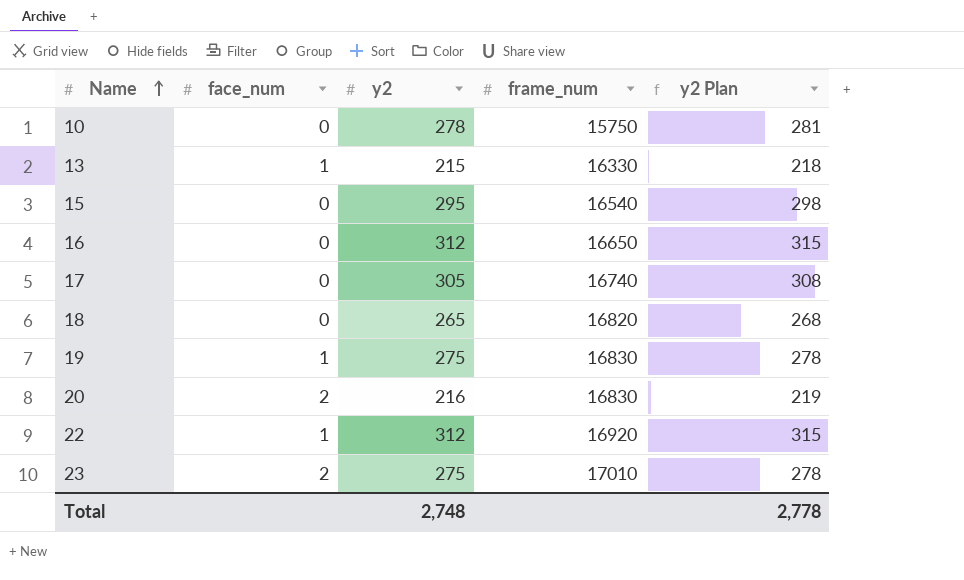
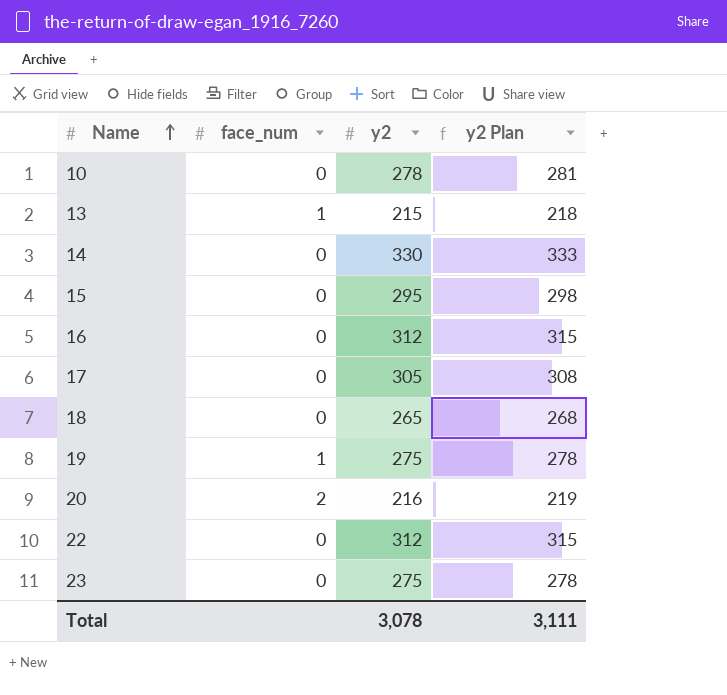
column frame_num | position: 4 -> none
row 14: none -> 0 | 330 | 333
22 | face_num: 1 -> 0
23 | face_num: 2 -> 0
Total | y2: 2,748 -> 3,078
Total | y2 Plan: 2,778 -> 3,111

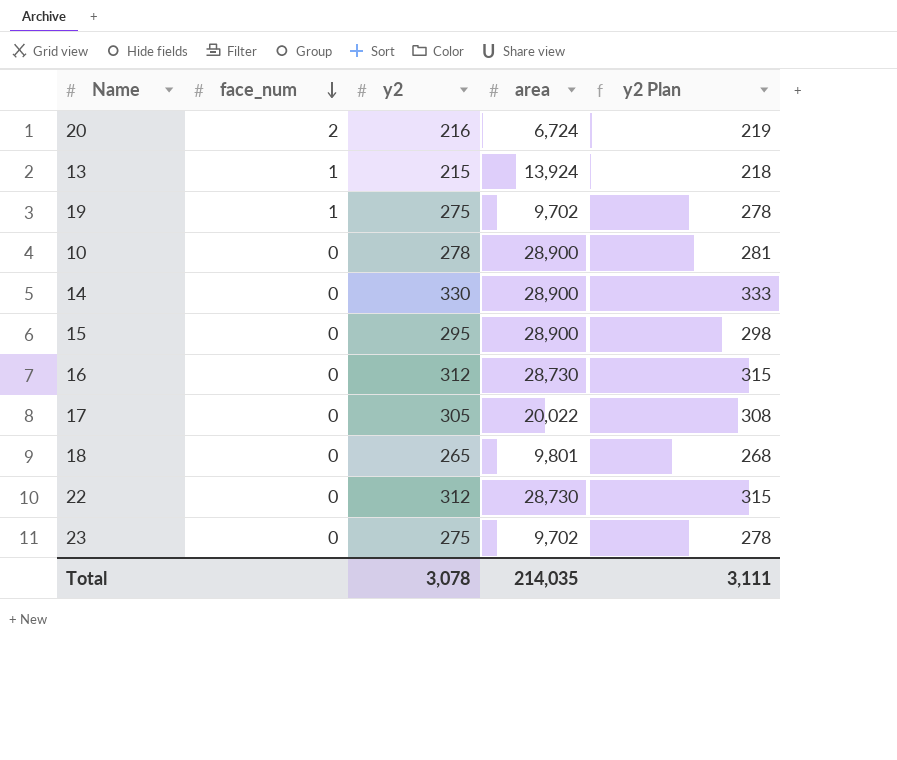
row order: Name ascending -> face_num descending
column area | position: none -> 4

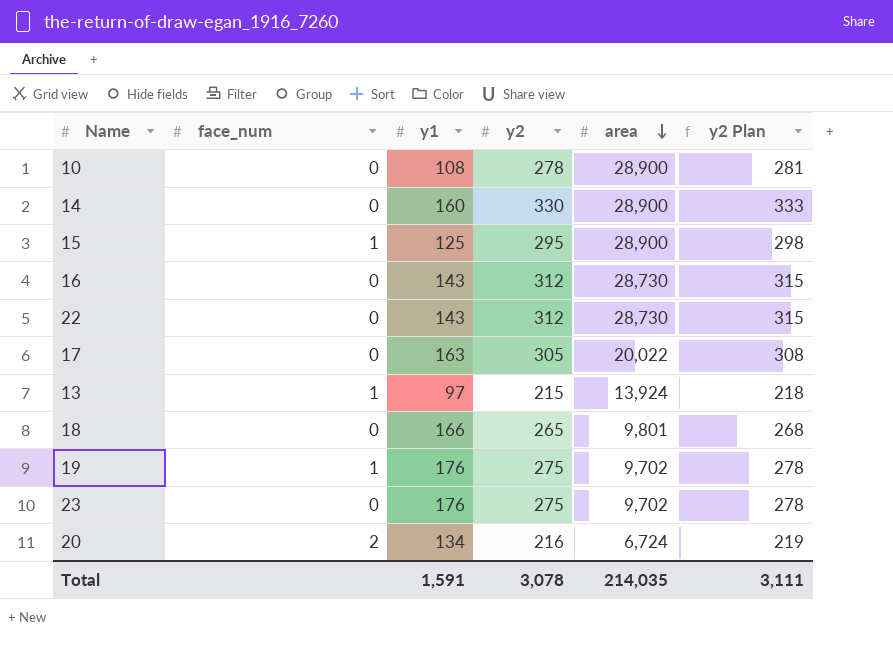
row order: face_num descending -> area descending
column y1 | position: none -> 3
15 | face_num: 0 -> 1

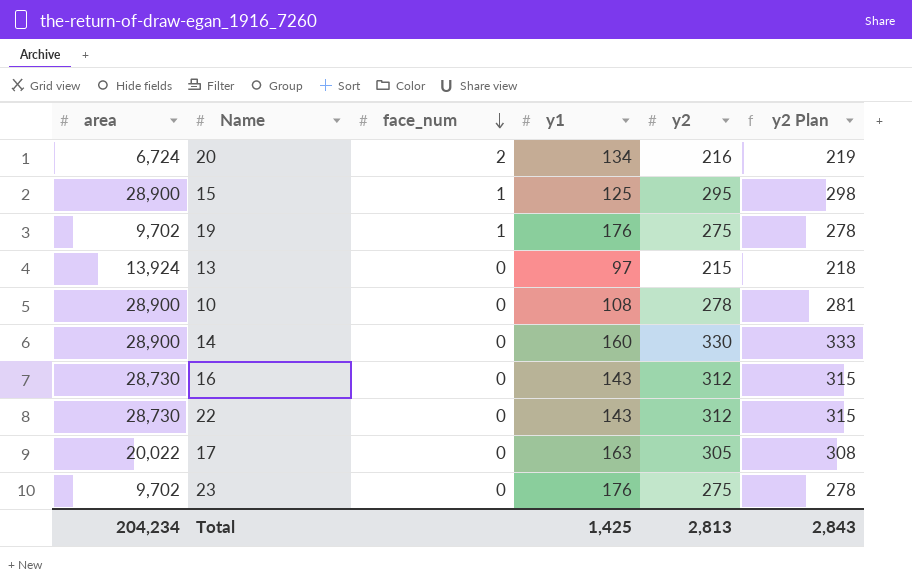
row order: area descending -> face_num descending
column area | position: 5 -> 1
row 18: 0 | 166 | 265 | 9,801 | 268 -> none
13 | face_num: 1 -> 0
Total | area: 214,035 -> 204,234
Total | y1: 1,591 -> 1,425
Total | y2: 3,078 -> 2,813
Total | y2 Plan: 3,111 -> 2,843

